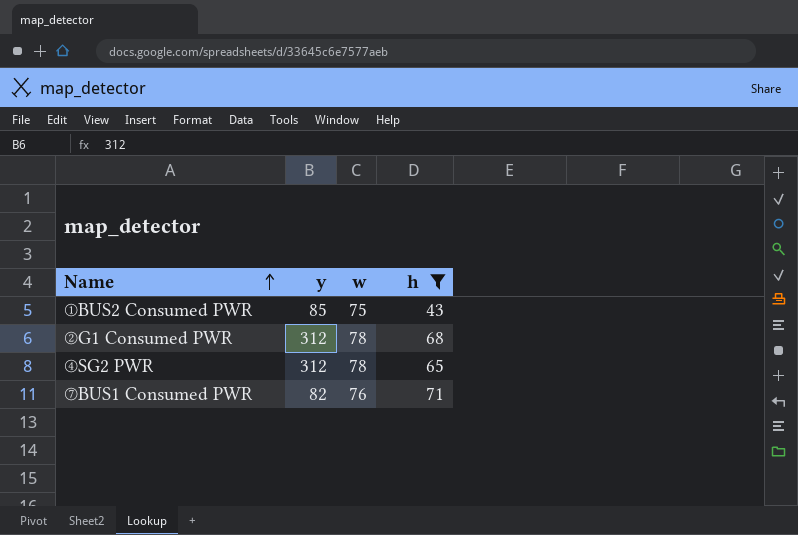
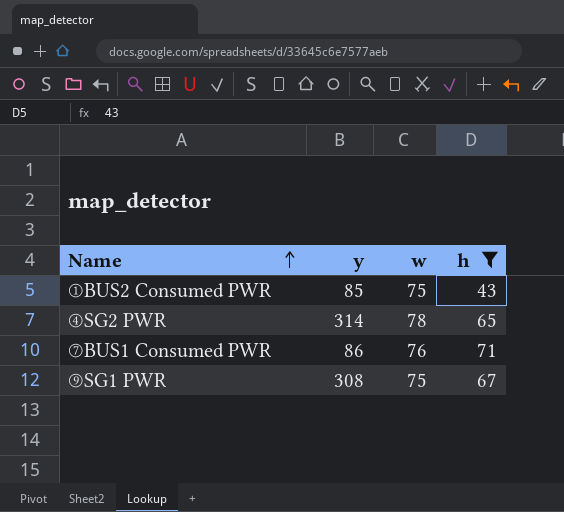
row ②G1 Consumed PWR: 312 | 78 | 68 -> none
④SG2 PWR | y: 312 -> 314
⑦BUS1 Consumed PWR | y: 82 -> 86
row ⑨SG1 PWR: none -> 308 | 75 | 67

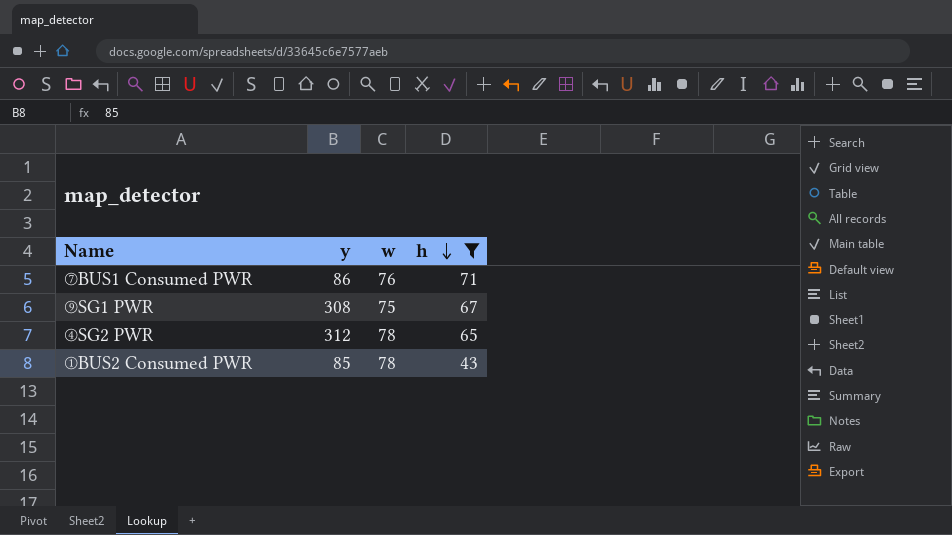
row order: Name ascending -> h descending
④SG2 PWR | y: 314 -> 312
①BUS2 Consumed PWR | w: 75 -> 78

